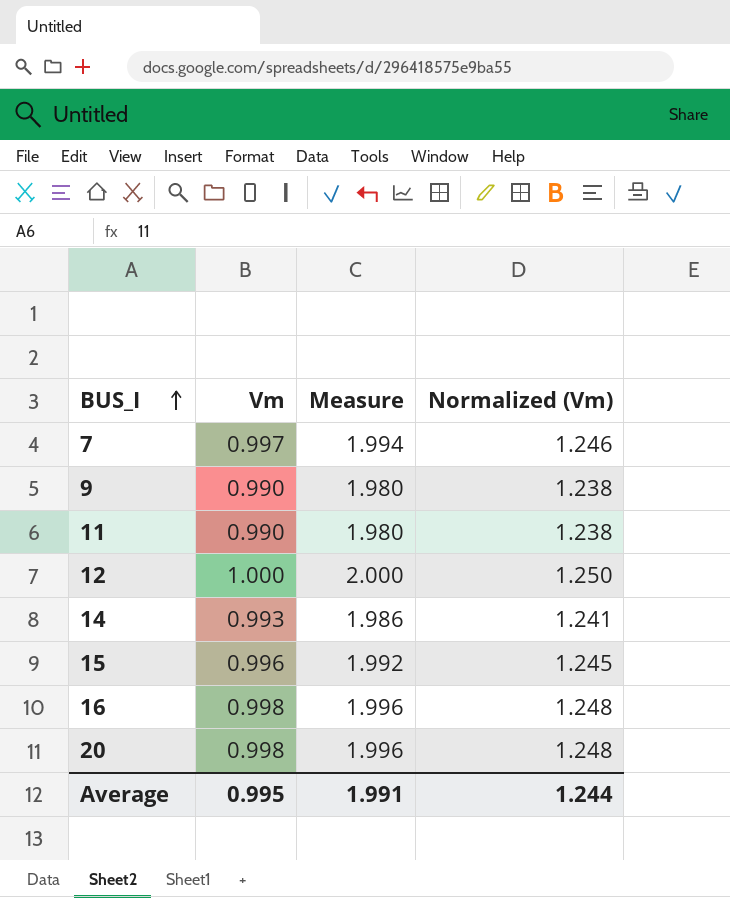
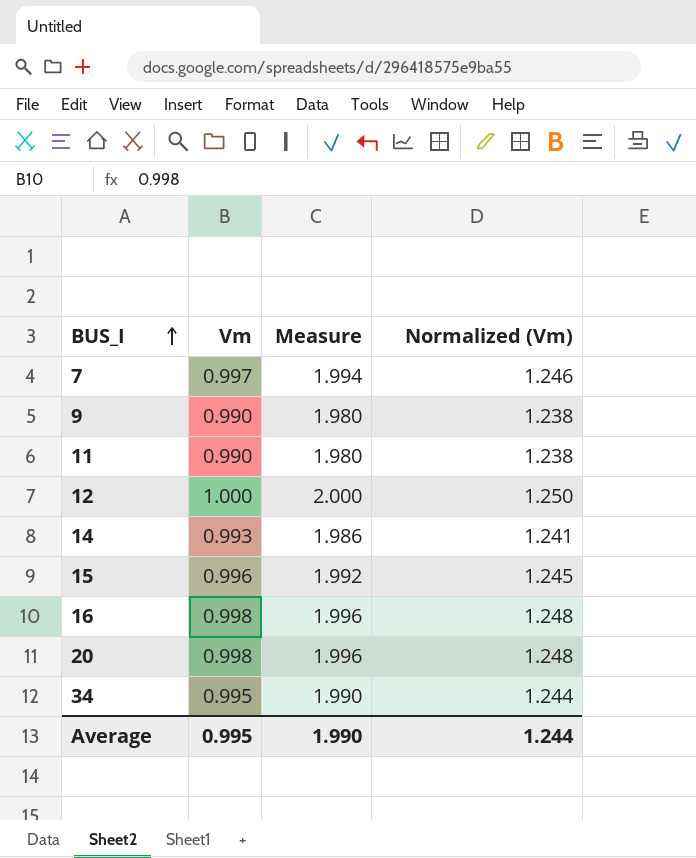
row 34: none -> 0.995 | 1.990 | 1.244
Average | Measure: 1.991 -> 1.990

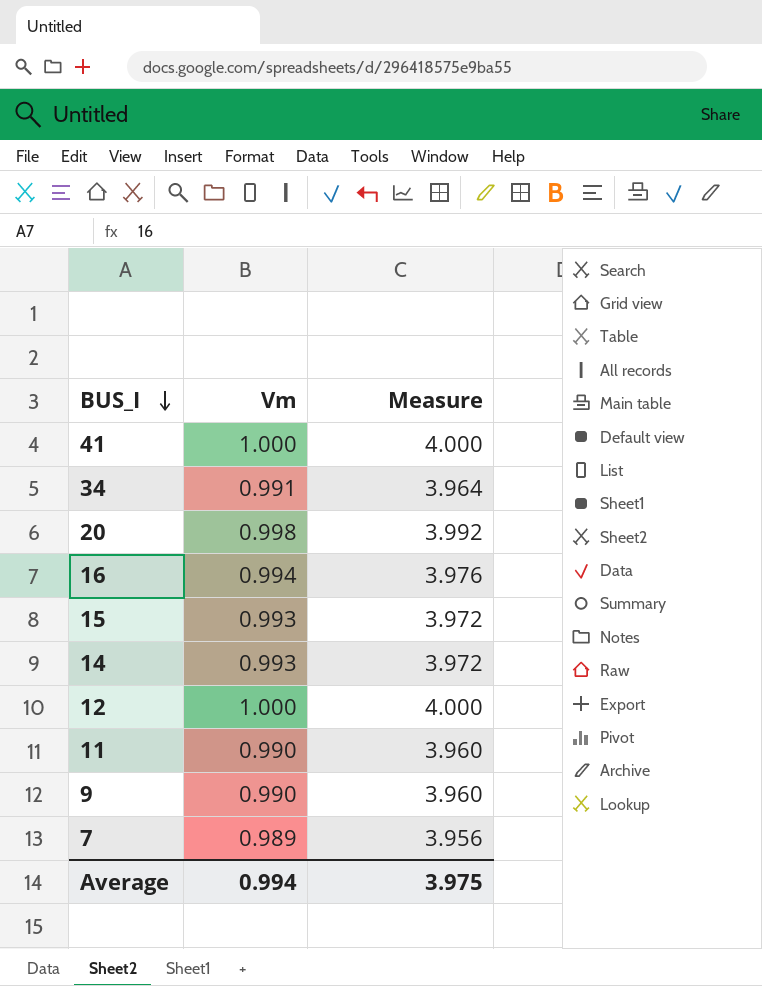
row order: BUS_I ascending -> BUS_I descending
column Normalized (Vm) | formula: [Vm] * 1.25 -> none
column Measure | formula: [Vm] * 2 -> [Vm] * 4
row 41: none -> 1.000 | 4.000
34 | Vm: 0.995 -> 0.991
16 | Vm: 0.998 -> 0.994
15 | Vm: 0.996 -> 0.993
7 | Vm: 0.997 -> 0.989
Average | Vm: 0.995 -> 0.994
Average | Measure: 1.990 -> 3.975

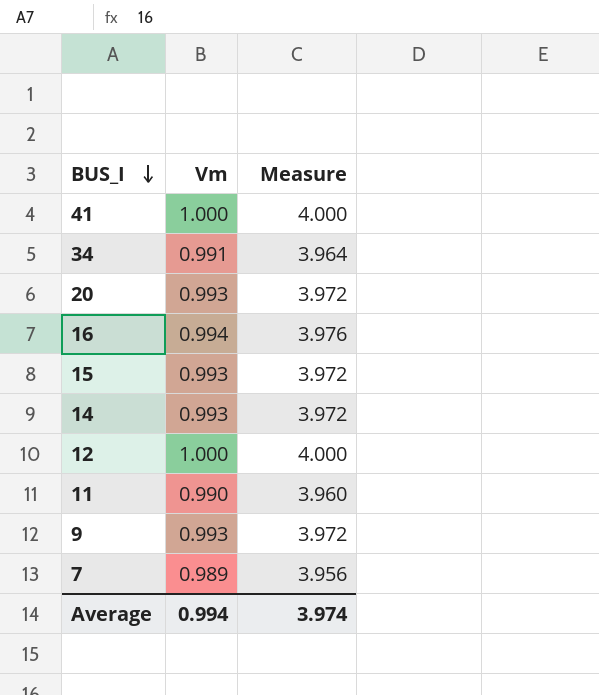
20 | Vm: 0.998 -> 0.993
20 | Measure: 3.992 -> 3.972
9 | Vm: 0.990 -> 0.993
9 | Measure: 3.960 -> 3.972
Average | Measure: 3.975 -> 3.974

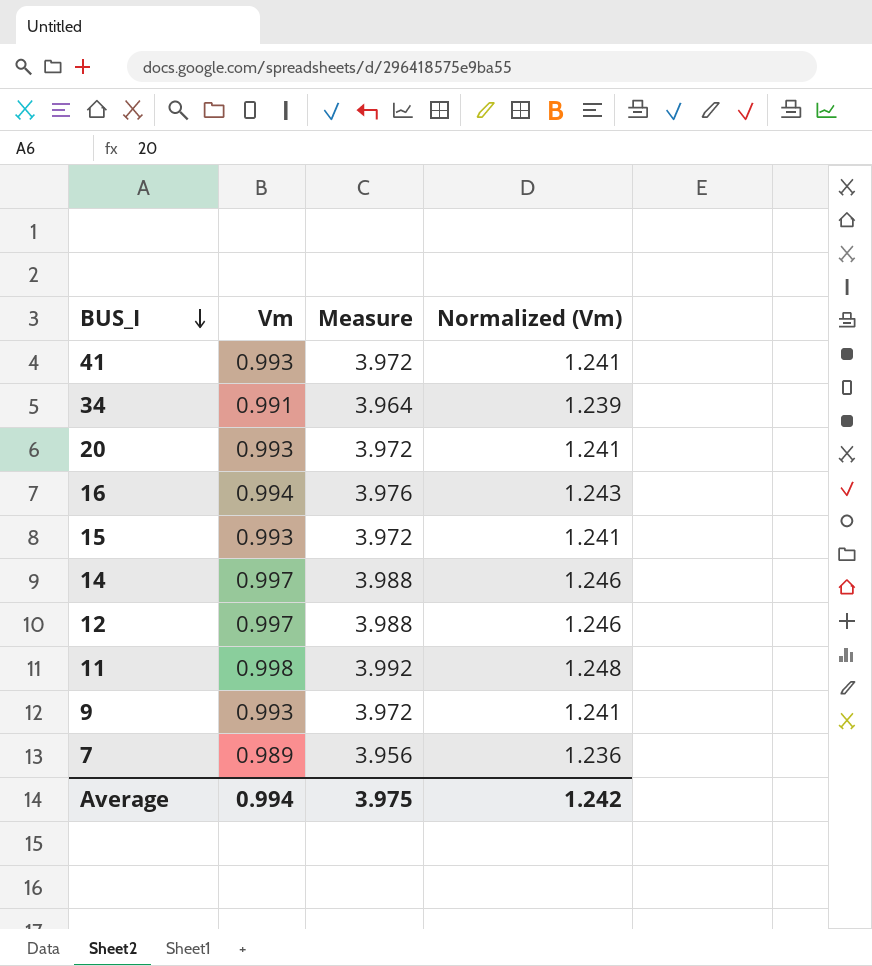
column Normalized (Vm) | formula: none -> [Vm] * 1.25
41 | Vm: 1.000 -> 0.993
41 | Measure: 4.000 -> 3.972
14 | Vm: 0.993 -> 0.997
14 | Measure: 3.972 -> 3.988
12 | Vm: 1.000 -> 0.997
12 | Measure: 4.000 -> 3.988
11 | Vm: 0.990 -> 0.998
11 | Measure: 3.960 -> 3.992
Average | Measure: 3.974 -> 3.975

